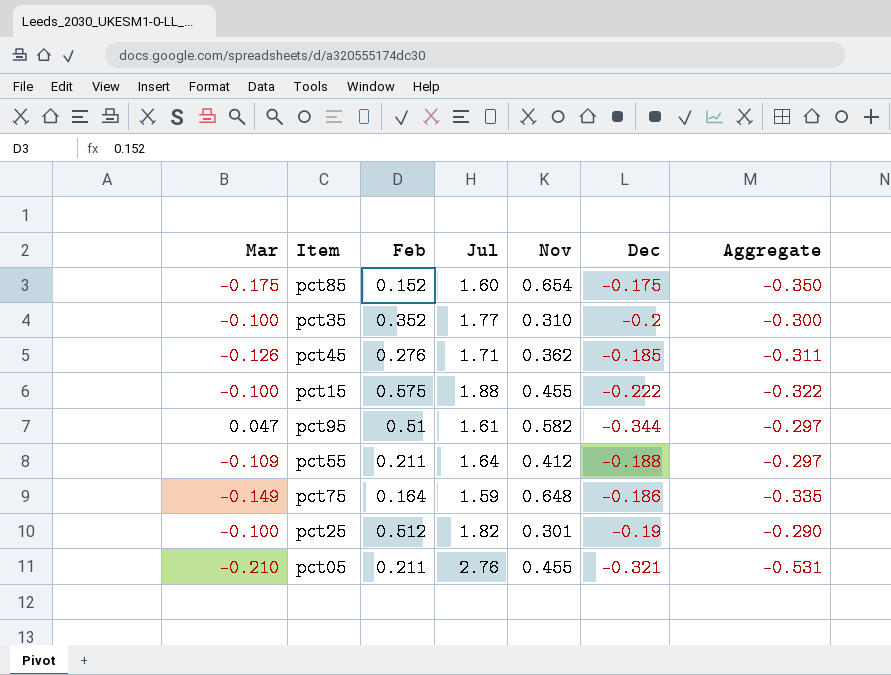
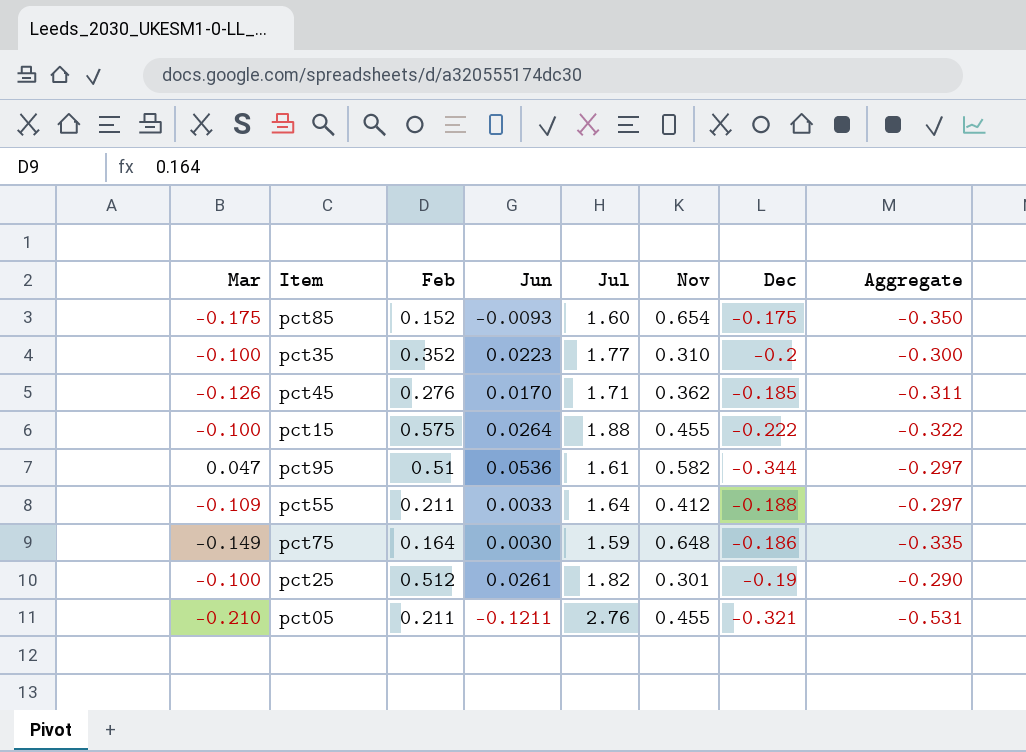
column Jun | position: none -> 4

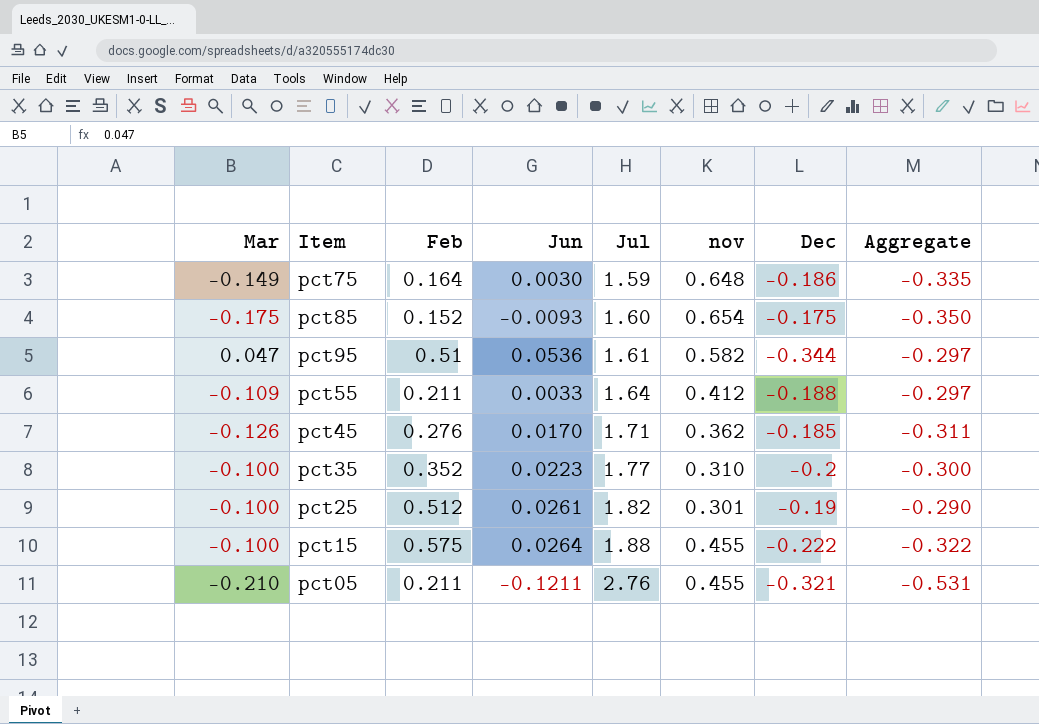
row order: none -> Jul ascending
column name: Nov -> nov

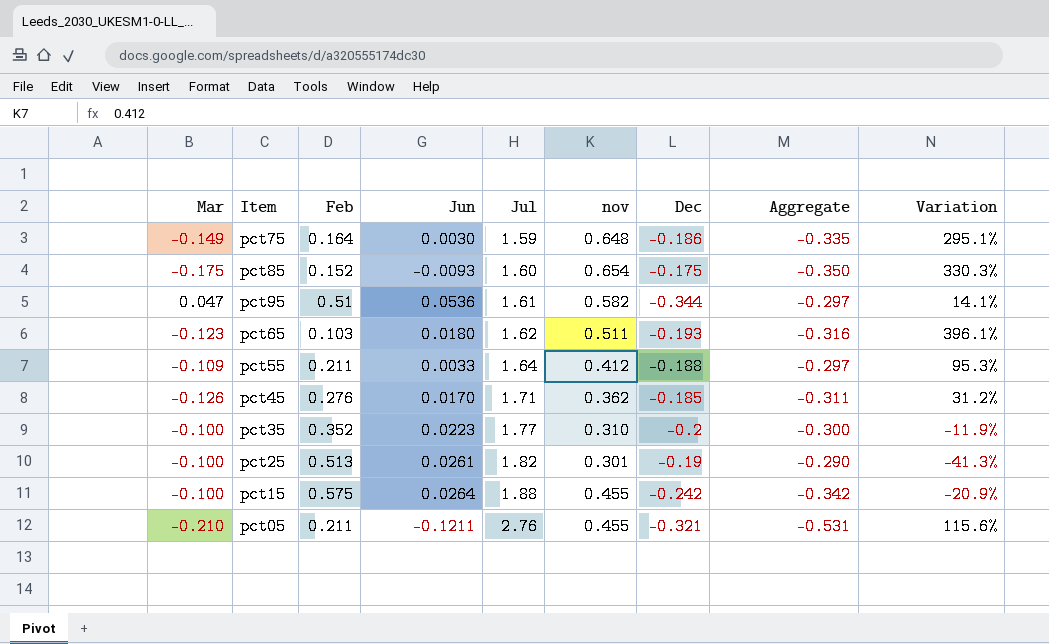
column Variation | formula: none -> ([nov] - [Feb]) / [Feb]
row pct65: none -> -0.123 | 0.103 | 0.0180 | 1.62 | 0.511 | -0.193 | -0.316 | 396.1%
pct25 | Feb: 0.512 -> 0.513
pct15 | Dec: -0.222 -> -0.242
pct15 | Aggregate: -0.322 -> -0.342

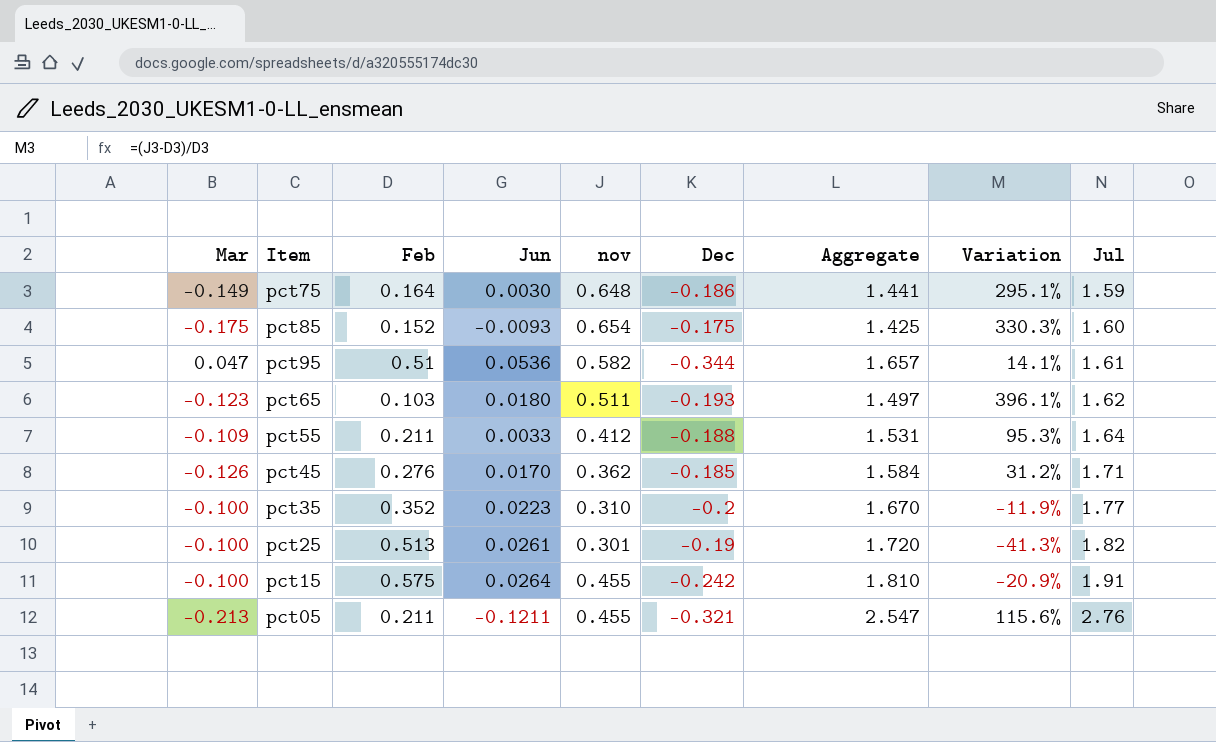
column Aggregate | formula: [Mar] + [Dec] -> [Mar] + [Jul]
column Jul | position: 5 -> 9
pct15 | Jul: 1.88 -> 1.91
pct05 | Mar: -0.210 -> -0.213

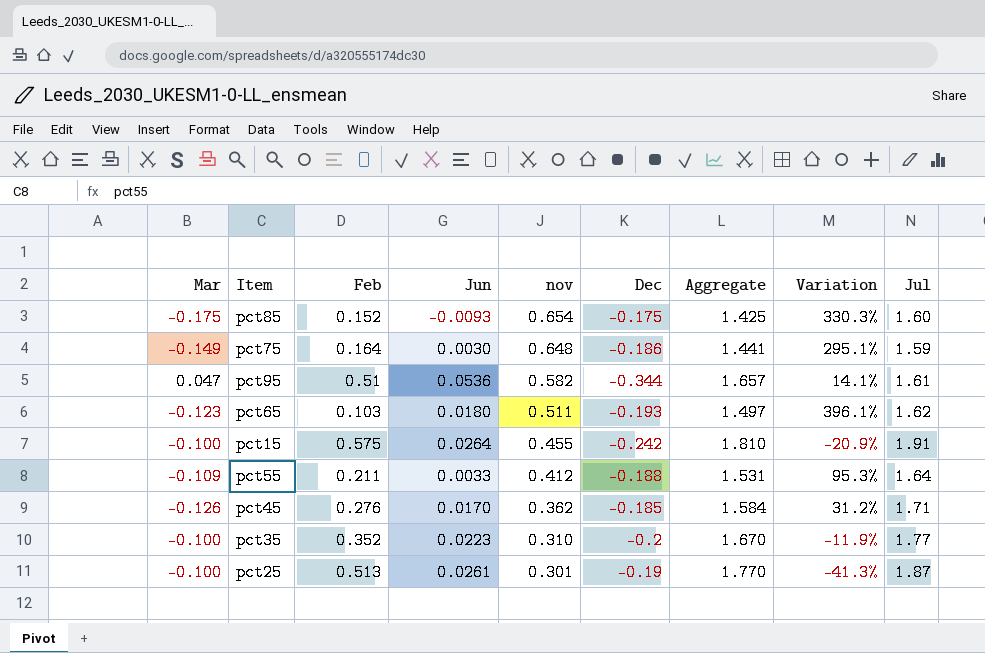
row order: Jul ascending -> nov descending
row pct05: -0.213 | 0.211 | -0.1211 | 0.455 | -0.321 | 2.547 | 115.6% | 2.76 -> none
pct25 | Aggregate: 1.720 -> 1.770
pct25 | Jul: 1.82 -> 1.87

